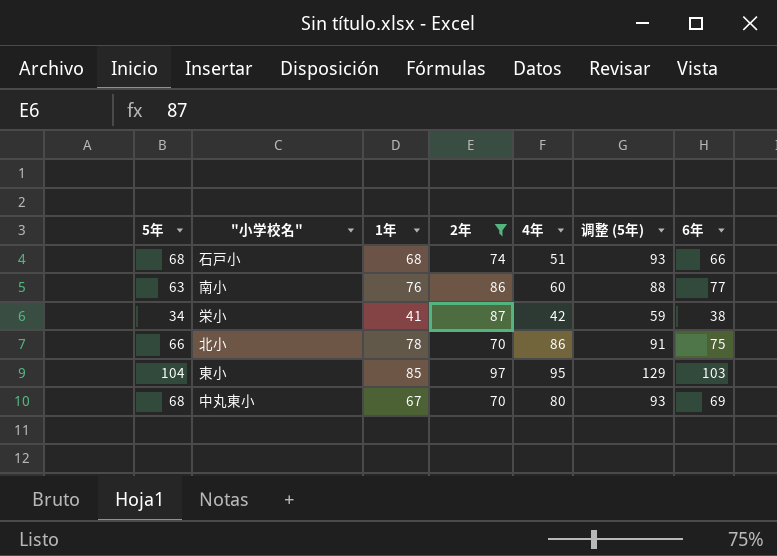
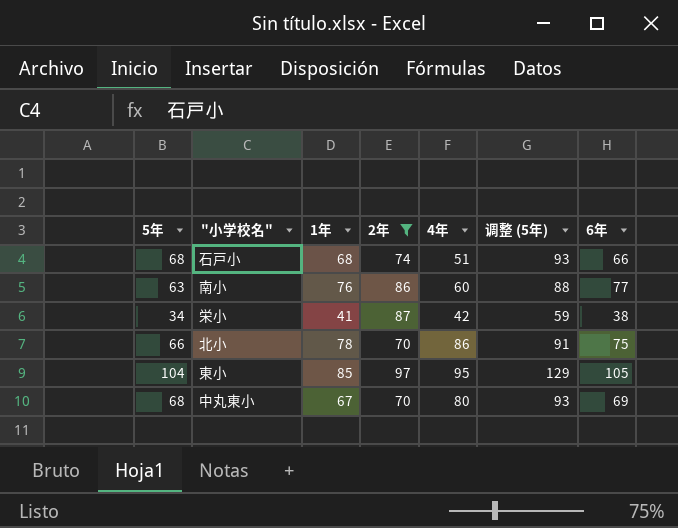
東小 | 6年: 103 -> 105

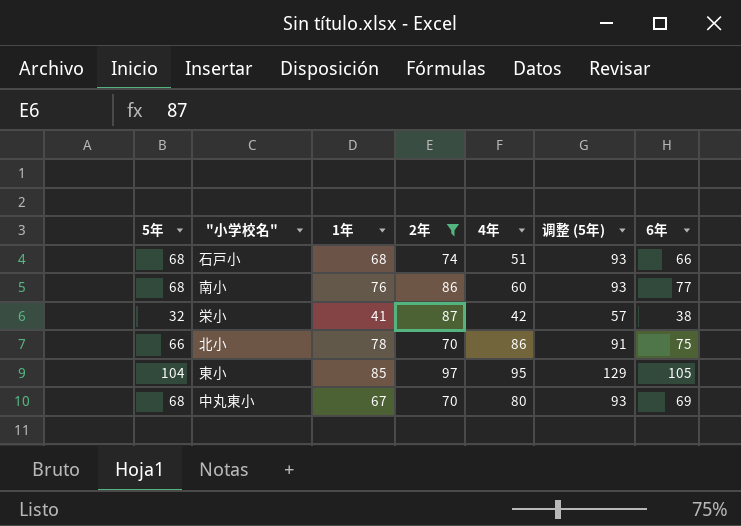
南小 | 5年: 63 -> 68
南小 | 调整 (5年): 88 -> 93
栄小 | 5年: 34 -> 32
栄小 | 调整 (5年): 59 -> 57

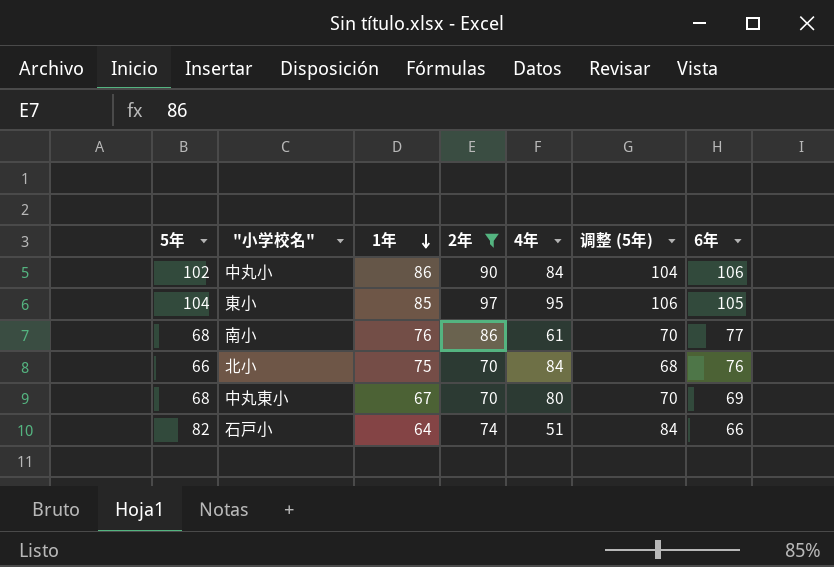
row order: none -> 1年 descending
column 调整 (5年) | formula: [5年] + 25 -> [5年] + 2
row 栄小: 32 | 41 | 87 | 42 | 57 | 38 -> none
row 中丸小: none -> 102 | 86 | 90 | 84 | 104 | 106
南小 | 4年: 60 -> 61
北小 | 1年: 78 -> 75
北小 | 4年: 86 -> 84
北小 | 6年: 75 -> 76
石戸小 | 5年: 68 -> 82
石戸小 | 1年: 68 -> 64

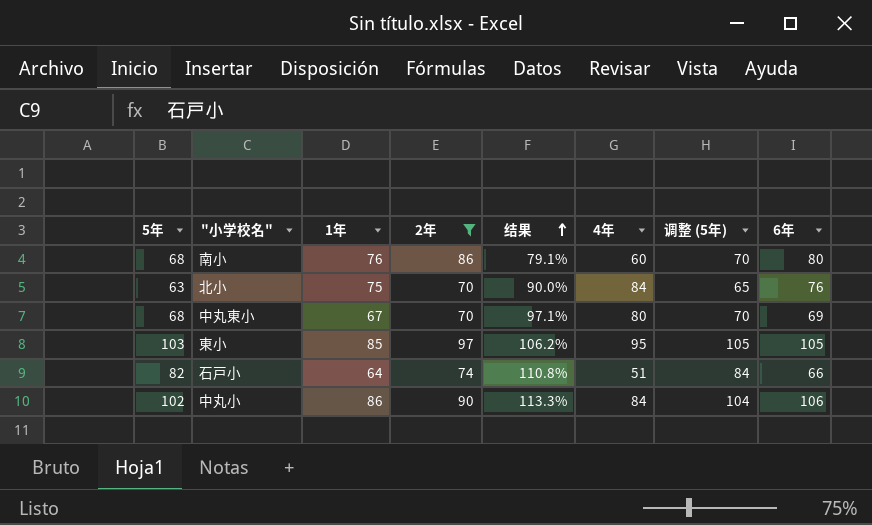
row order: 1年 descending -> 结果 ascending
column 结果 | formula: none -> [5年] / [2年]
南小 | 4年: 61 -> 60
南小 | 6年: 77 -> 80
北小 | 5年: 66 -> 63
北小 | 调整 (5年): 68 -> 65
東小 | 5年: 104 -> 103
東小 | 调整 (5年): 106 -> 105

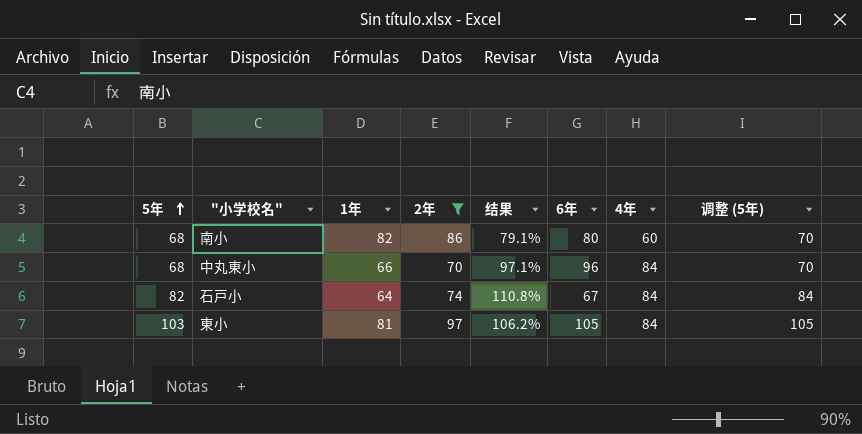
row order: 结果 ascending -> 5年 ascending
column 6年 | position: 8 -> 6
row 北小: 63 | 75 | 70 | 90.0% | 84 | 65 | 76 -> none
row 中丸小: 102 | 86 | 90 | 113.3% | 84 | 104 | 106 -> none
南小 | 1年: 76 -> 82
中丸東小 | 1年: 67 -> 66
中丸東小 | 6年: 69 -> 96
中丸東小 | 4年: 80 -> 84
石戸小 | 6年: 66 -> 67
石戸小 | 4年: 51 -> 84
東小 | 1年: 85 -> 81
東小 | 4年: 95 -> 84

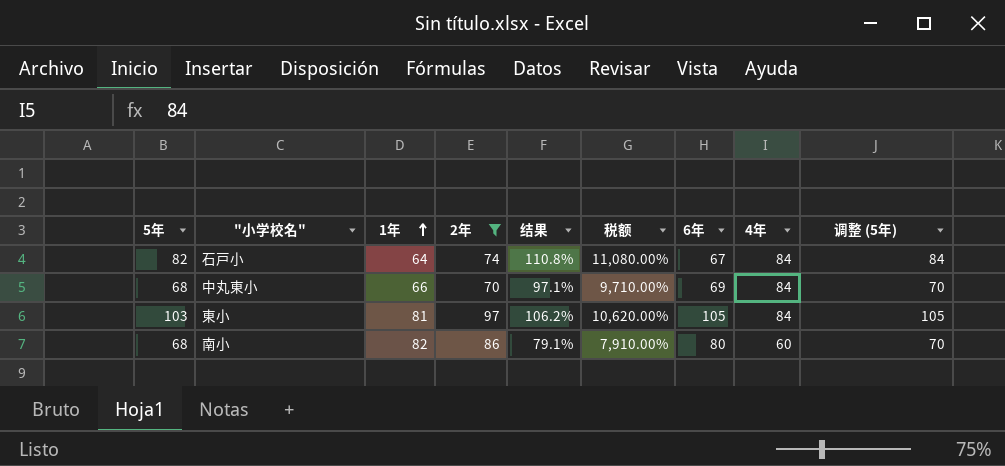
row order: 5年 ascending -> 1年 ascending
column 税额 | formula: none -> [结果] * 100
中丸東小 | 6年: 96 -> 69

